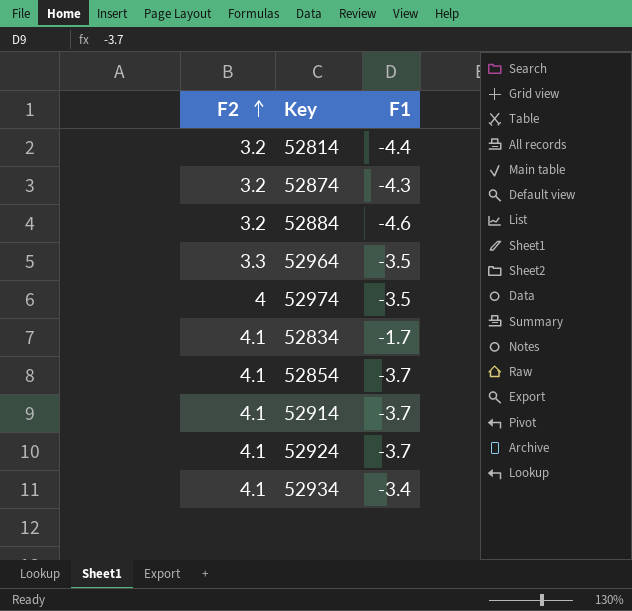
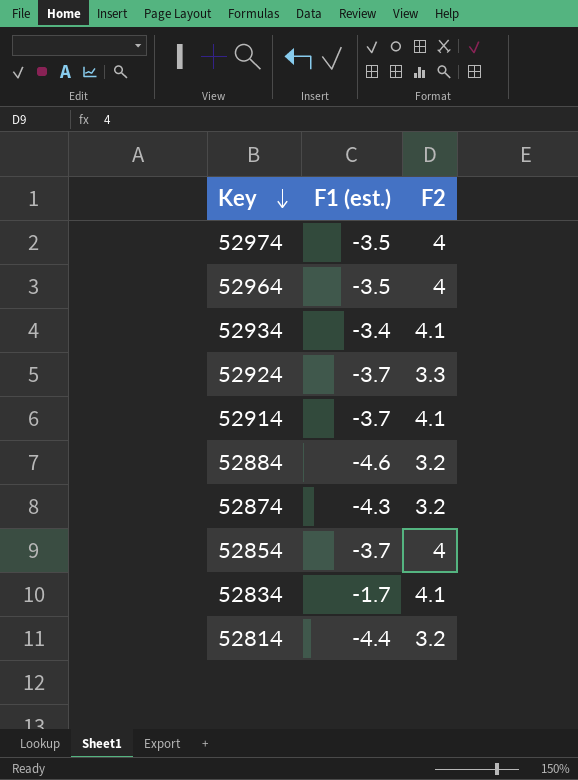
row order: F2 ascending -> Key descending
column name: F1 -> F1 (est.)
column F2 | position: 1 -> 3
52964 | F2: 3.3 -> 4
52924 | F2: 4.1 -> 3.3
52854 | F2: 4.1 -> 4

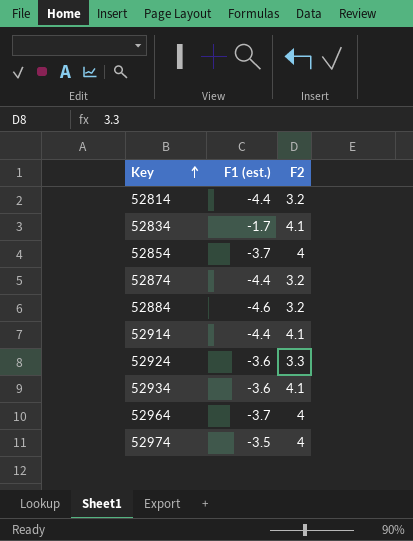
row order: Key descending -> Key ascending
52874 | F1 (est.): -4.3 -> -4.4
52914 | F1 (est.): -3.7 -> -4.4
52924 | F1 (est.): -3.7 -> -3.6
52934 | F1 (est.): -3.4 -> -3.6
52964 | F1 (est.): -3.5 -> -3.7

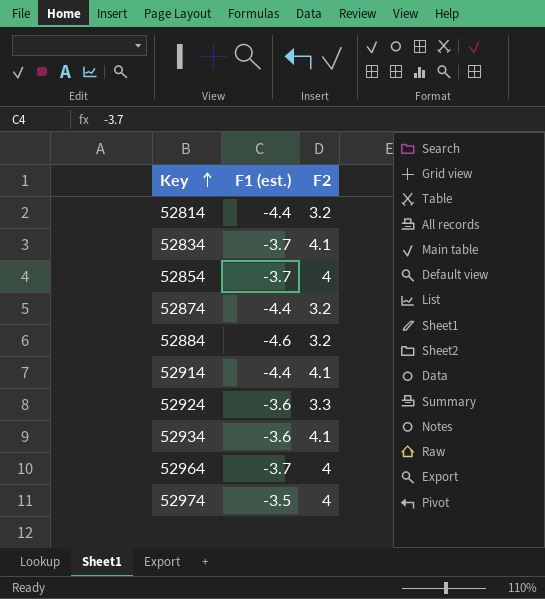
52834 | F1 (est.): -1.7 -> -3.7

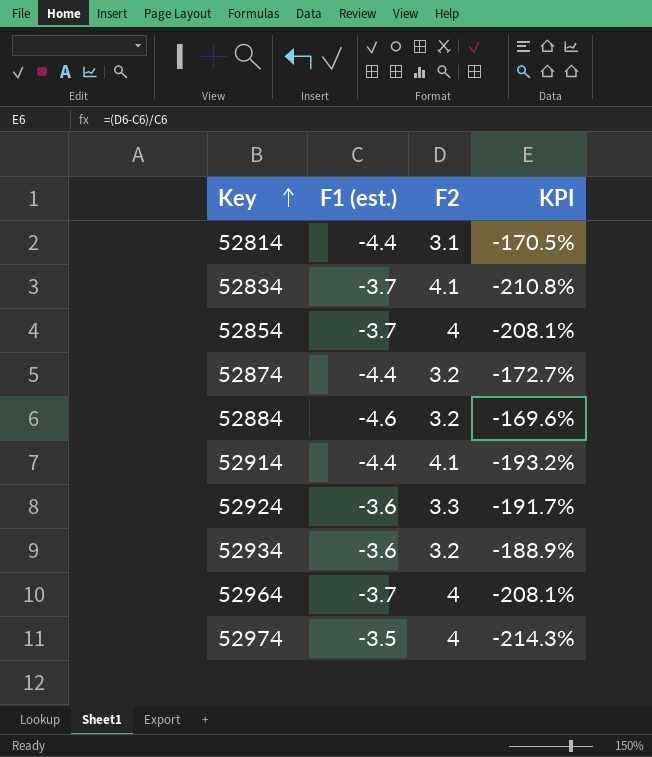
column KPI | formula: none -> ([F2] - [F1 (est.)]) / [F1 (est.)]
52814 | F2: 3.2 -> 3.1
52934 | F2: 4.1 -> 3.2

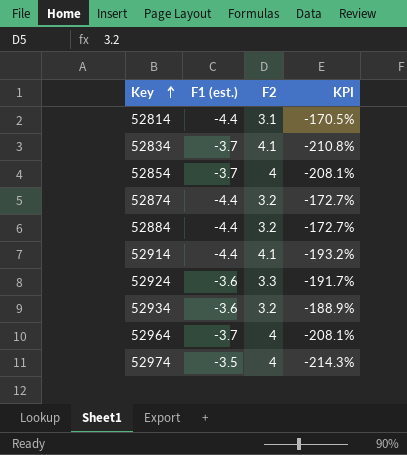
52884 | F1 (est.): -4.6 -> -4.4
52884 | KPI: -169.6% -> -172.7%

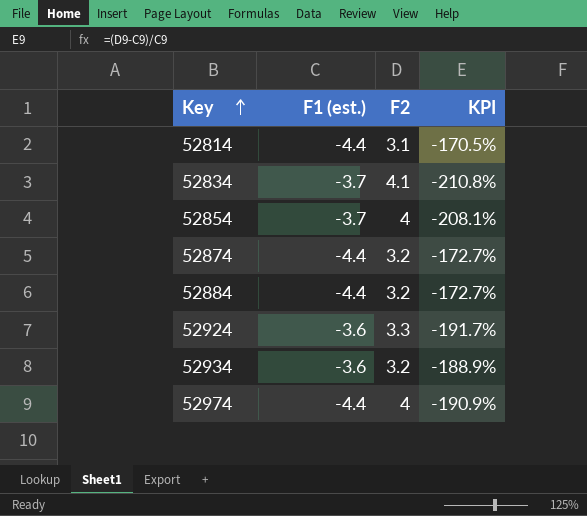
row 52914: -4.4 | 4.1 | -193.2% -> none
row 52964: -3.7 | 4 | -208.1% -> none
52974 | F1 (est.): -3.5 -> -4.4
52974 | KPI: -214.3% -> -190.9%

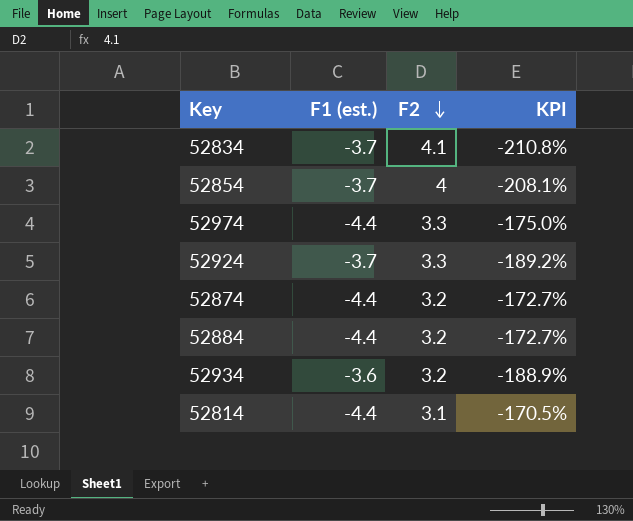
row order: Key ascending -> F2 descending
52974 | F2: 4 -> 3.3
52974 | KPI: -190.9% -> -175.0%
52924 | F1 (est.): -3.6 -> -3.7
52924 | KPI: -191.7% -> -189.2%

